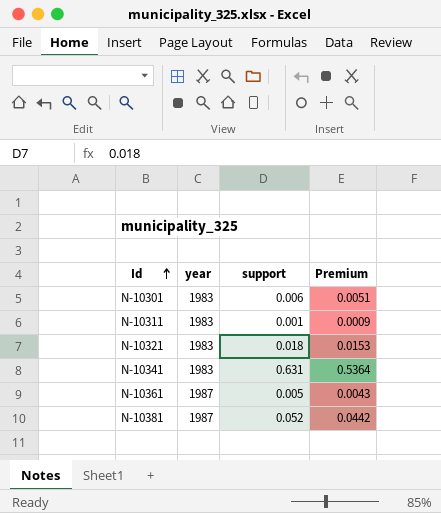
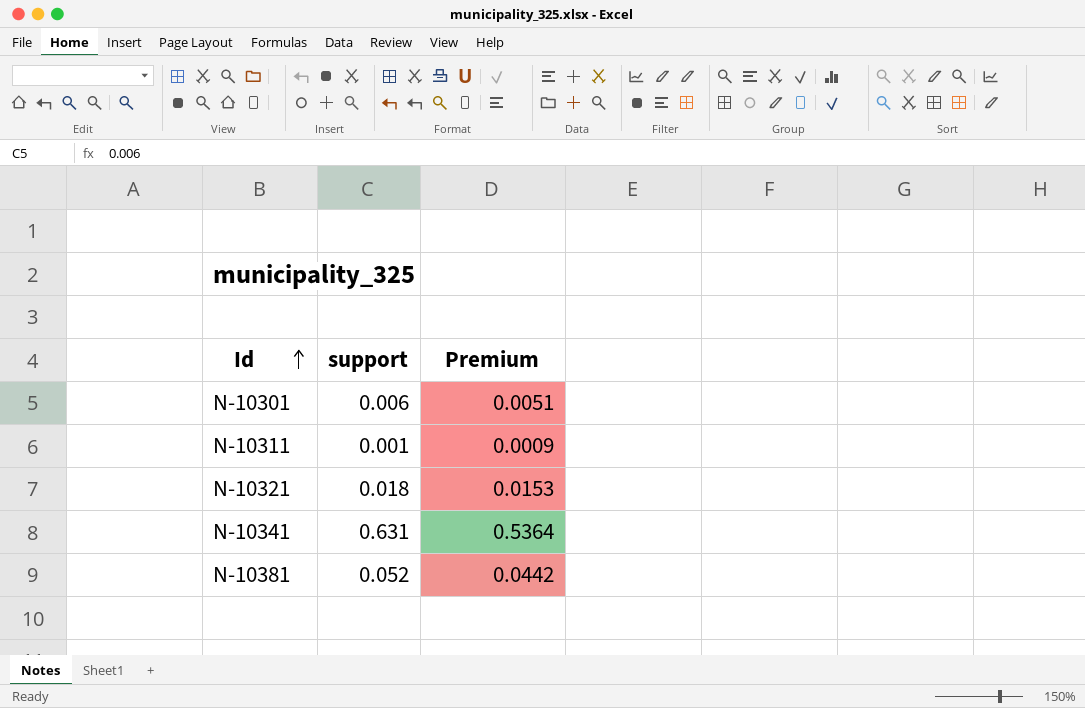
column year | position: 2 -> none
row N-10361: 1987 | 0.005 | 0.0043 -> none

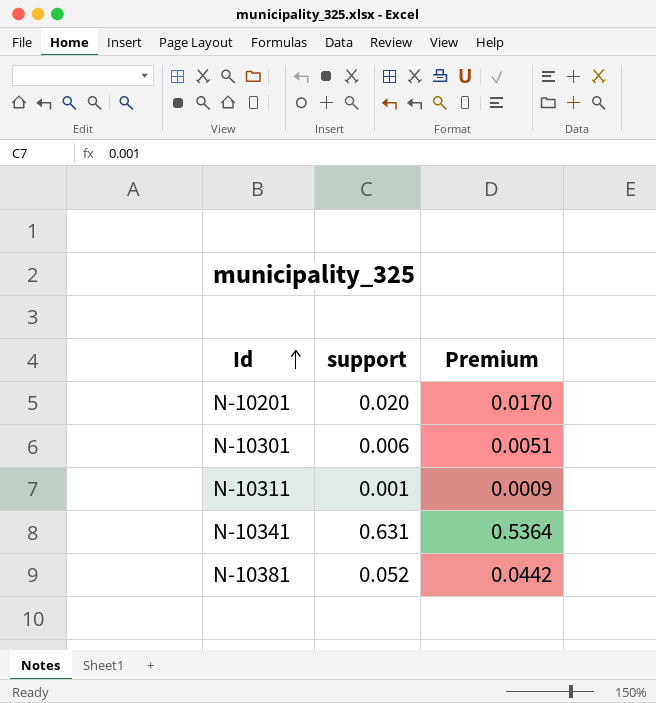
row N-10321: 0.018 | 0.0153 -> none
row N-10201: none -> 0.020 | 0.0170

